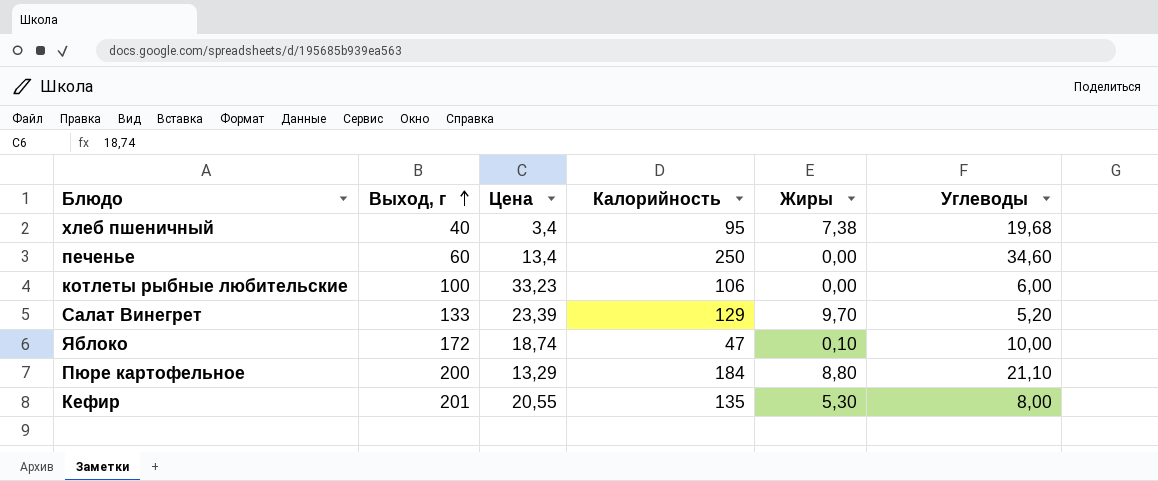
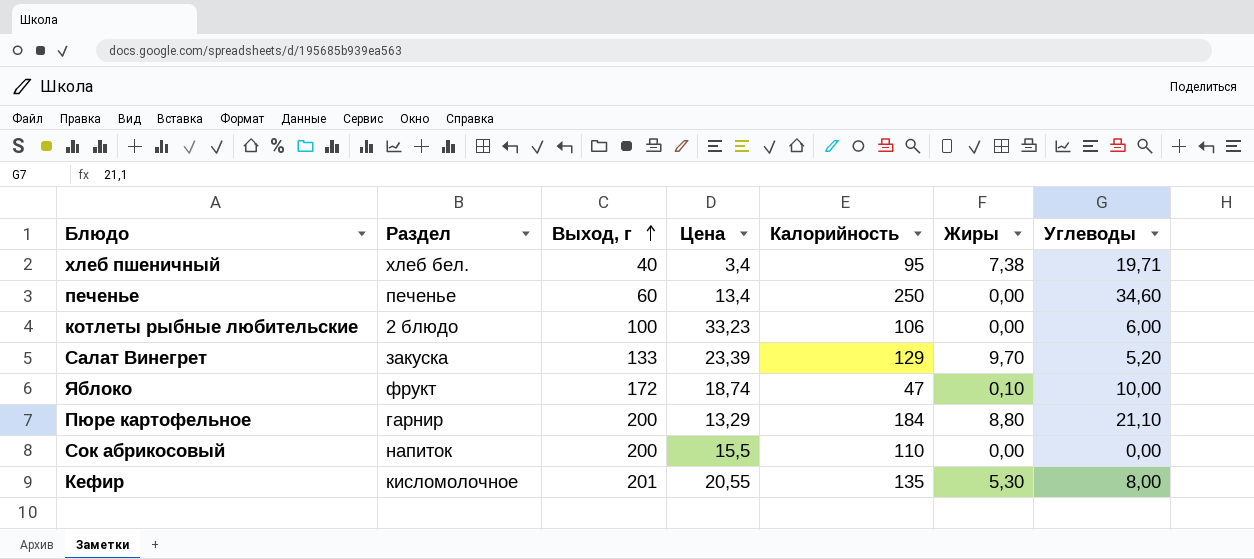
column Раздел | position: none -> 2
хлеб пшеничный | Углеводы: 19,68 -> 19,71
row Сок абрикосовый: none -> напиток | 200 | 15,5 | 110 | 0,00 | 0,00

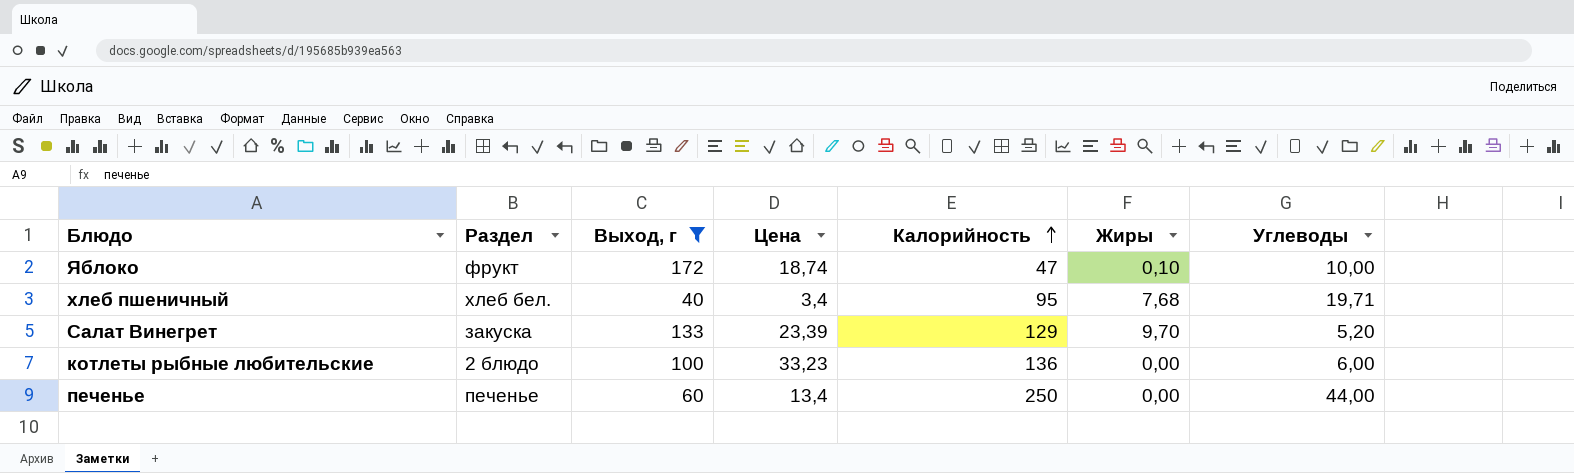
filter: none -> Выход, г <= 172
row order: Выход, г ascending -> Калорийность ascending
хлеб пшеничный | Жиры: 7,38 -> 7,68
котлеты рыбные любительские | Калорийность: 106 -> 136
печенье | Углеводы: 34,60 -> 44,00

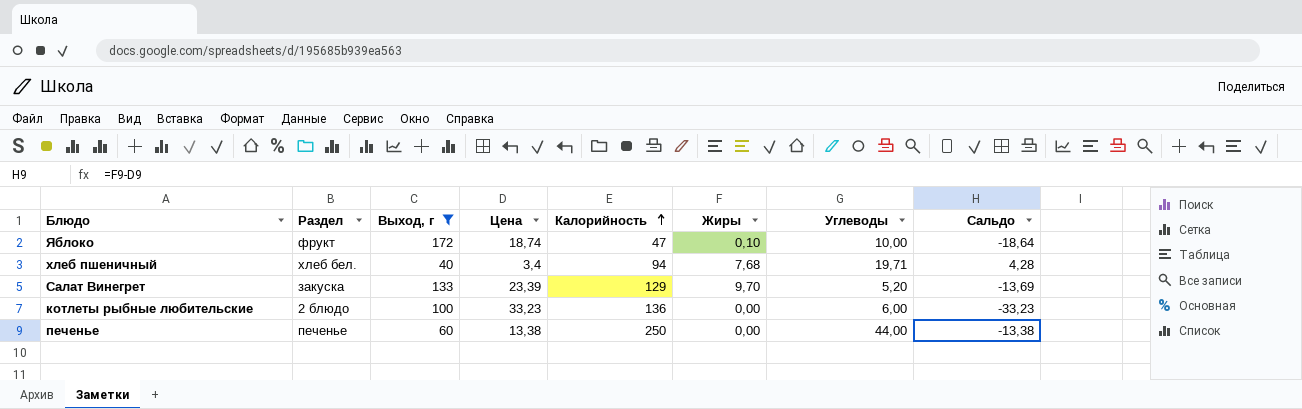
column Сальдо | formula: none -> [Жиры] - [Цена]
хлеб пшеничный | Калорийность: 95 -> 94
печенье | Цена: 13,4 -> 13,38

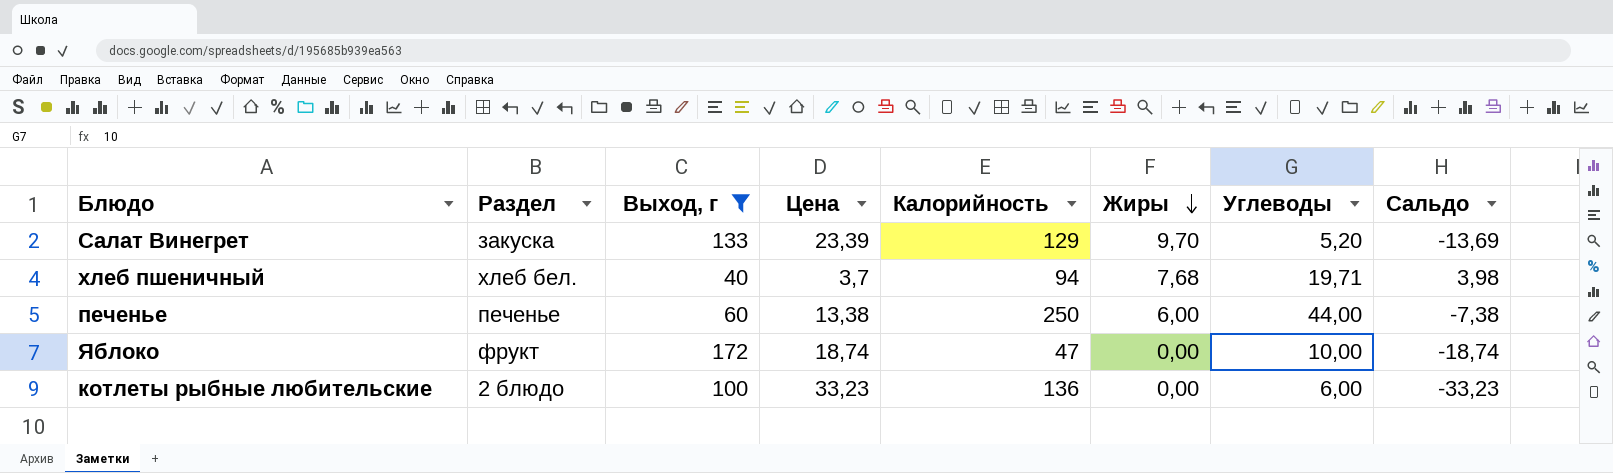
row order: Калорийность ascending -> Жиры descending
хлеб пшеничный | Цена: 3,4 -> 3,7
хлеб пшеничный | Сальдо: 4,28 -> 3,98
печенье | Жиры: 0,00 -> 6,00
печенье | Сальдо: -13,38 -> -7,38
Яблоко | Жиры: 0,10 -> 0,00
Яблоко | Сальдо: -18,64 -> -18,74

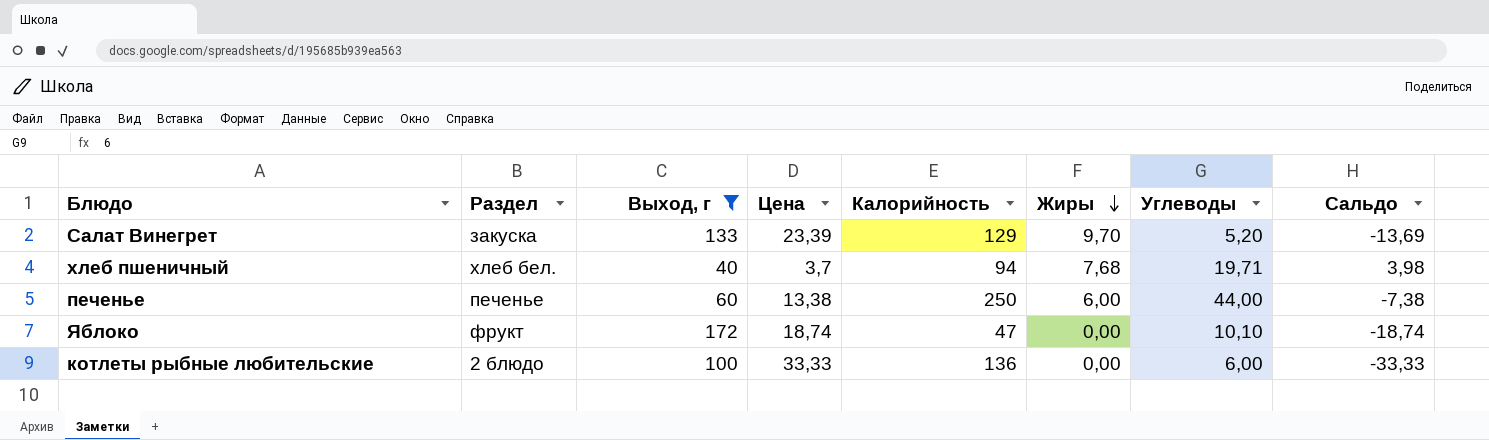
Яблоко | Углеводы: 10,00 -> 10,10
котлеты рыбные любительские | Цена: 33,23 -> 33,33
котлеты рыбные любительские | Сальдо: -33,23 -> -33,33

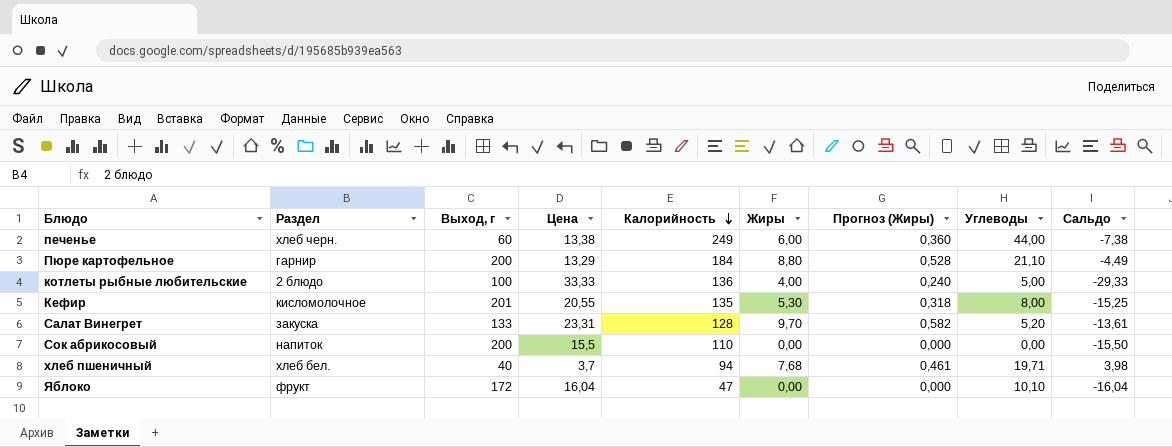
filter: Выход, г <= 172 -> none
row order: Жиры descending -> Калорийность descending
column Прогноз (Жиры) | formula: none -> [Жиры] * 0,06
печенье | Раздел: печенье -> хлеб черн.
печенье | Калорийность: 250 -> 249
котлеты рыбные любительские | Жиры: 0,00 -> 4,00
котлеты рыбные любительские | Углеводы: 6,00 -> 5,00
котлеты рыбные любительские | Сальдо: -33,33 -> -29,33
Салат Винегрет | Цена: 23,39 -> 23,31
Салат Винегрет | Калорийность: 129 -> 128
Салат Винегрет | Сальдо: -13,69 -> -13,61
Яблоко | Цена: 18,74 -> 16,04
Яблоко | Сальдо: -18,74 -> -16,04

